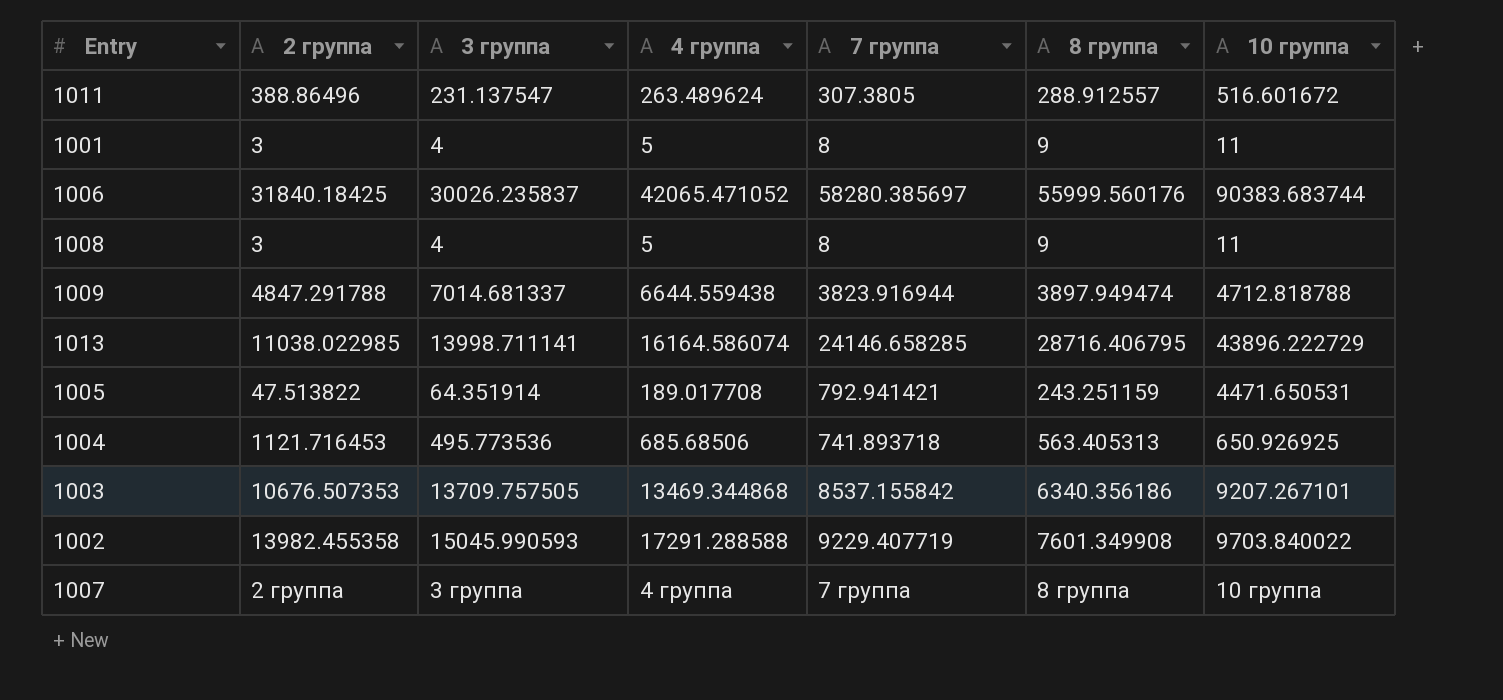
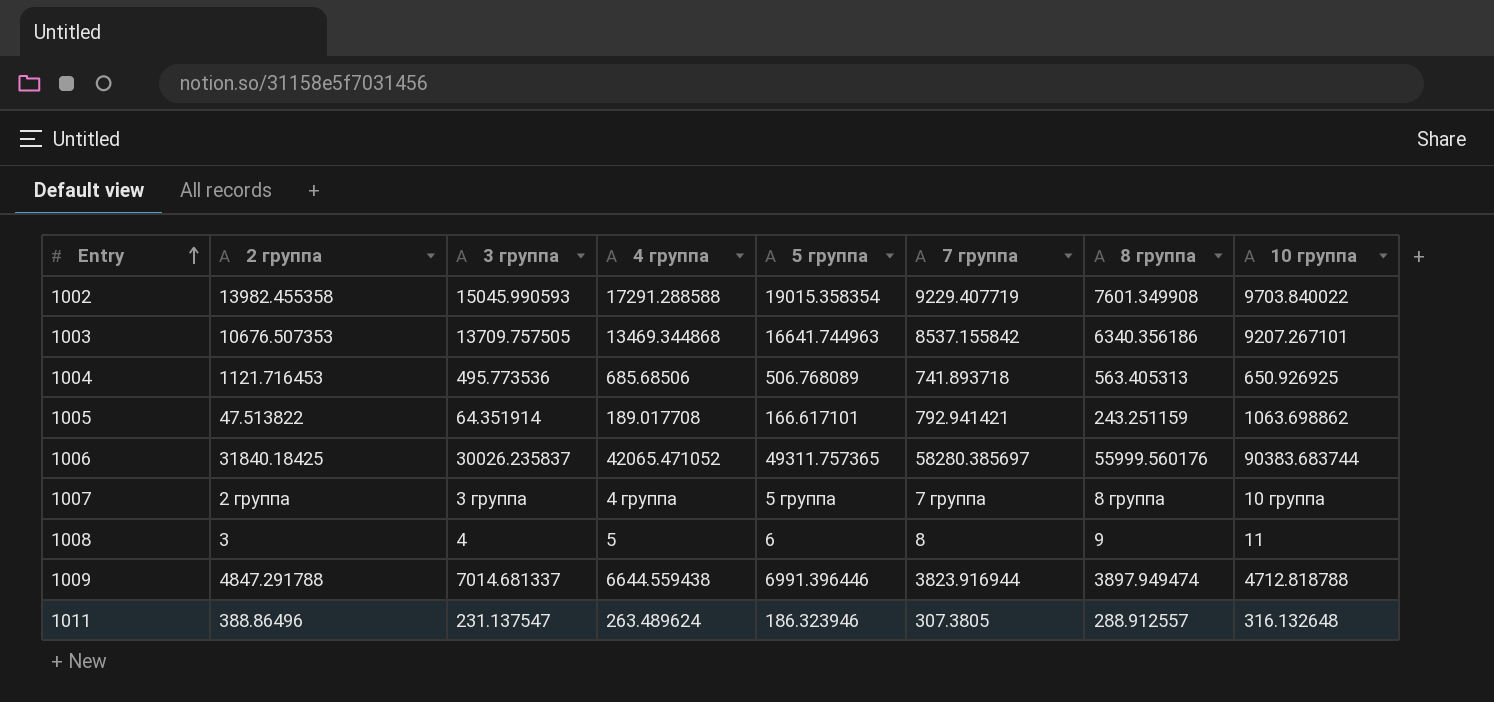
row order: none -> Entry ascending
column 5 группа | position: none -> 5
row 1001: 3 | 4 | 5 | 8 | 9 | 11 -> none
row 1013: 11038.022985 | 13998.711141 | 16164.586074 | 24146.658285 | 28716.406795 | 43896.222729 -> none
1005 | 10 группа: 4471.650531 -> 1063.698862
1011 | 10 группа: 516.601672 -> 316.132648

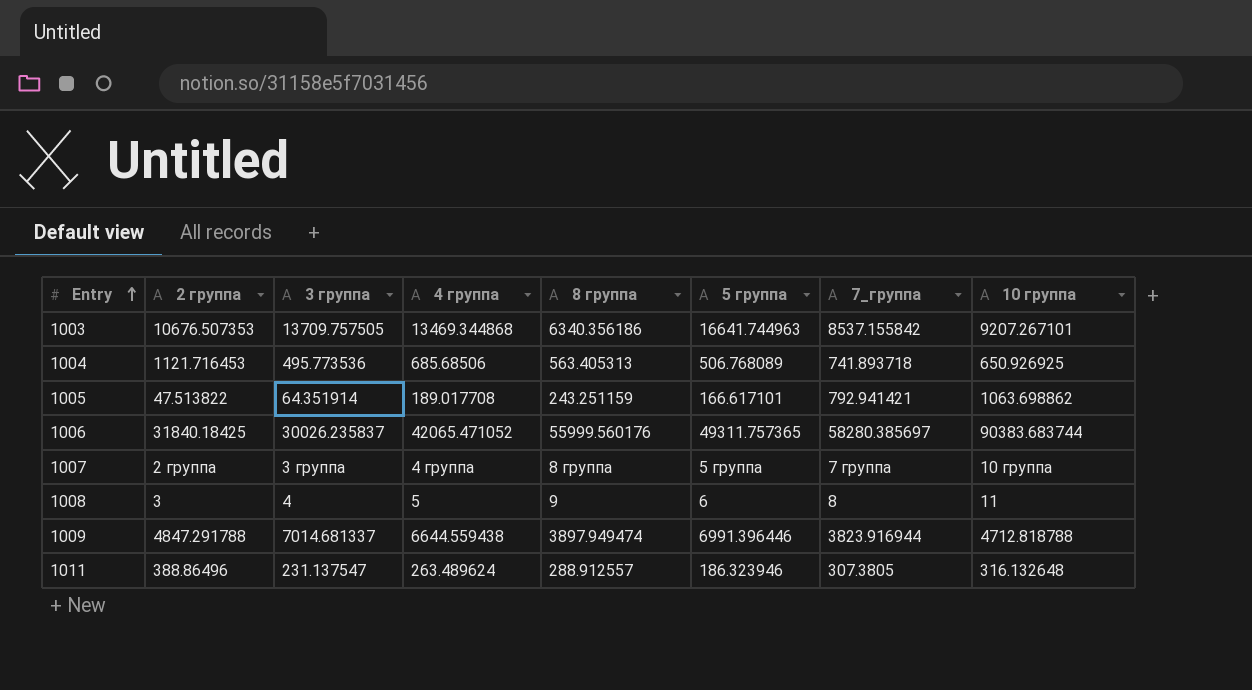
column 8 группа | position: 7 -> 5
column name: 7 группа -> 7_группа
row 1002: 13982.455358 | 15045.990593 | 17291.288588 | 19015.358354 | 9229.407719 | 7601.349908 | 9703.840022 -> none

